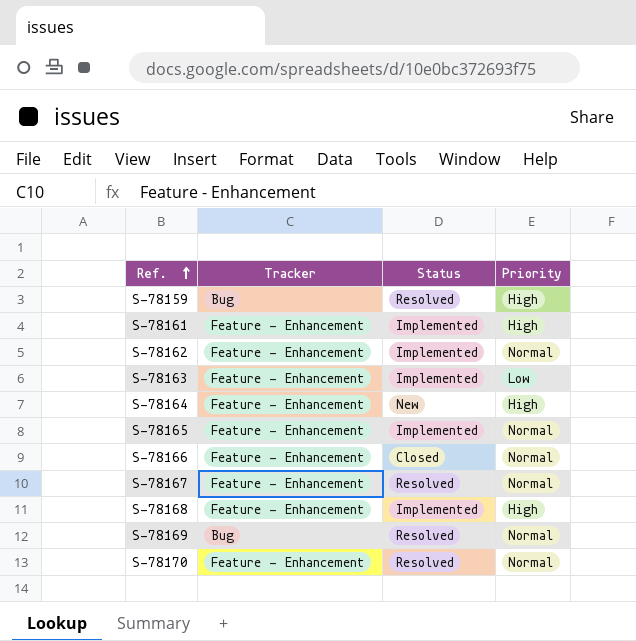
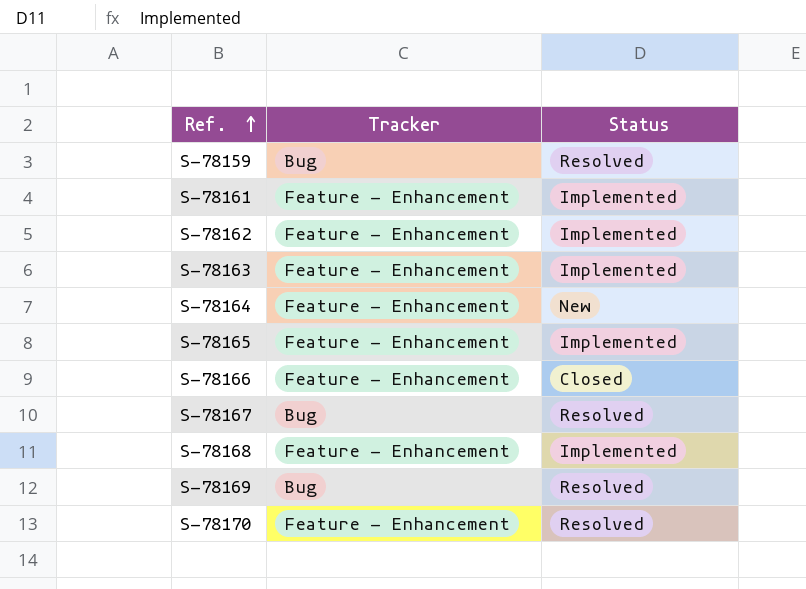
column Priority | position: 4 -> none
S-78167 | Tracker: Feature - Enhancement -> Bug

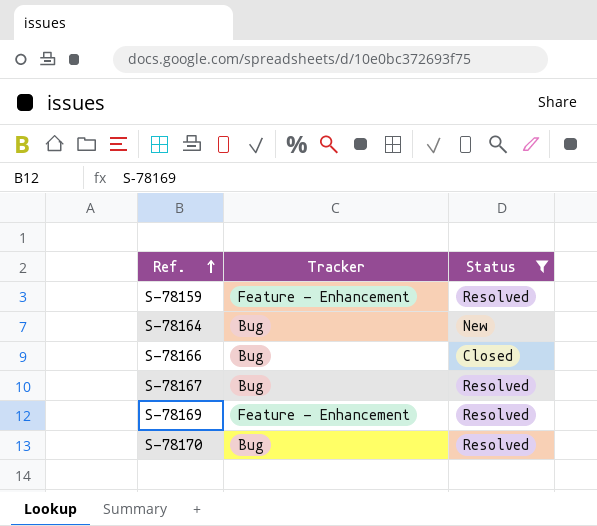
filter: none -> Status != Implemented
S-78159 | Tracker: Bug -> Feature - Enhancement
S-78164 | Tracker: Feature - Enhancement -> Bug
S-78166 | Tracker: Feature - Enhancement -> Bug
S-78169 | Tracker: Bug -> Feature - Enhancement
S-78170 | Tracker: Feature - Enhancement -> Bug

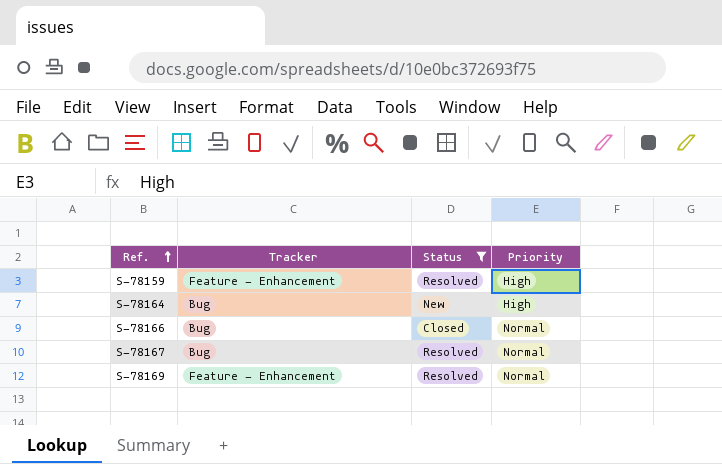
column Priority | position: none -> 4
row S-78170: Bug | Resolved -> none

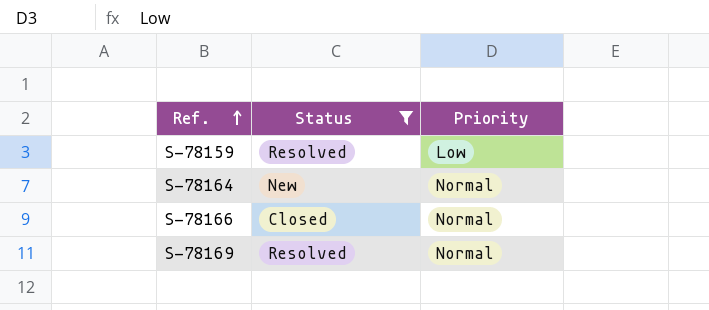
column Tracker | position: 2 -> none
row S-78167: Bug | Resolved | Normal -> none
S-78159 | Priority: High -> Low
S-78164 | Priority: High -> Normal

